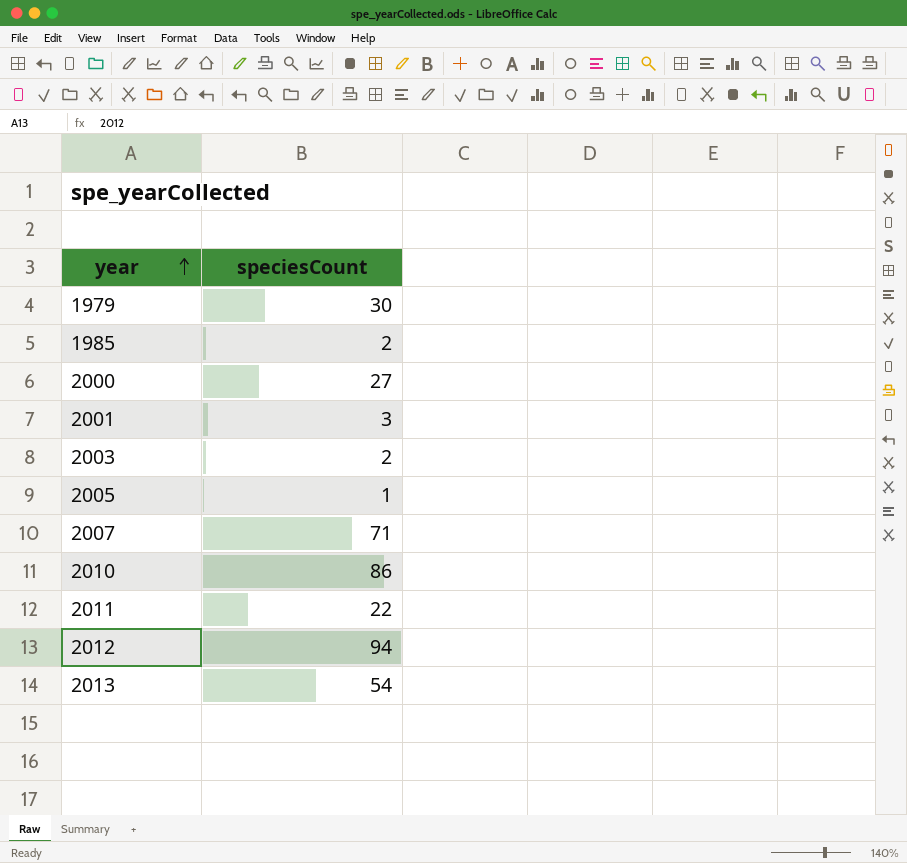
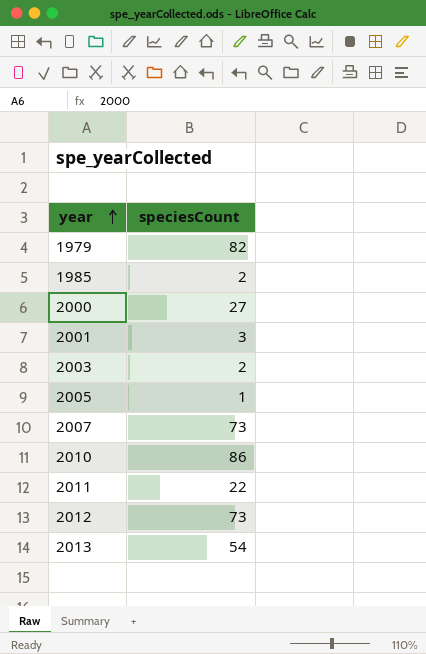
1979 | speciesCount: 30 -> 82
2007 | speciesCount: 71 -> 73
2012 | speciesCount: 94 -> 73

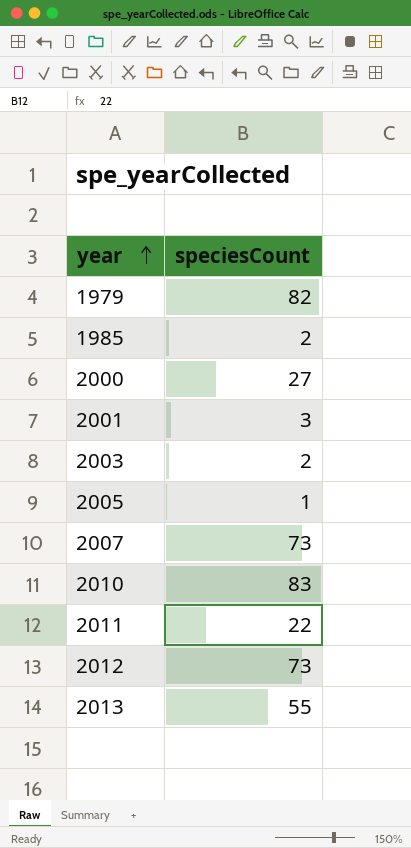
2010 | speciesCount: 86 -> 83
2013 | speciesCount: 54 -> 55

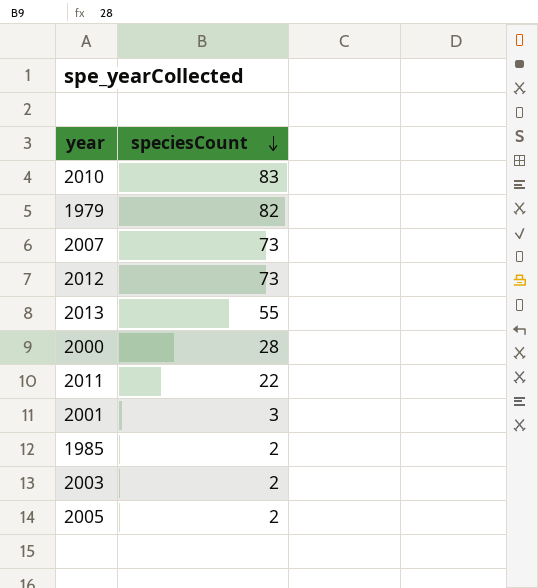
row order: year ascending -> speciesCount descending
2000 | speciesCount: 27 -> 28
2005 | speciesCount: 1 -> 2

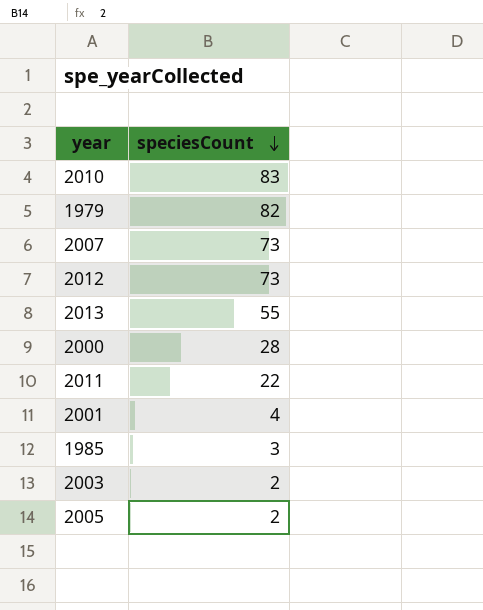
2001 | speciesCount: 3 -> 4
1985 | speciesCount: 2 -> 3

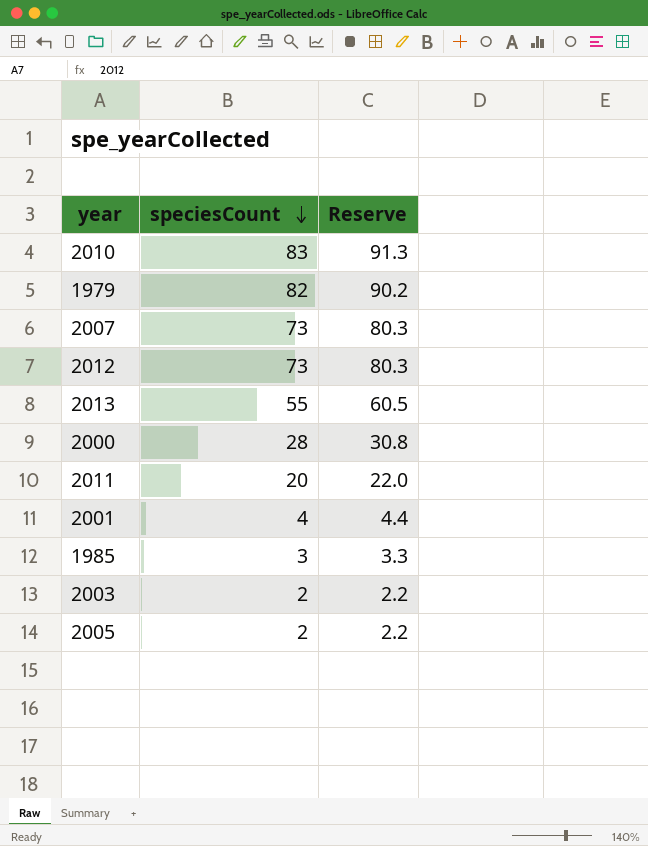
column Reserve | formula: none -> [speciesCount] * 1.1
2011 | speciesCount: 22 -> 20

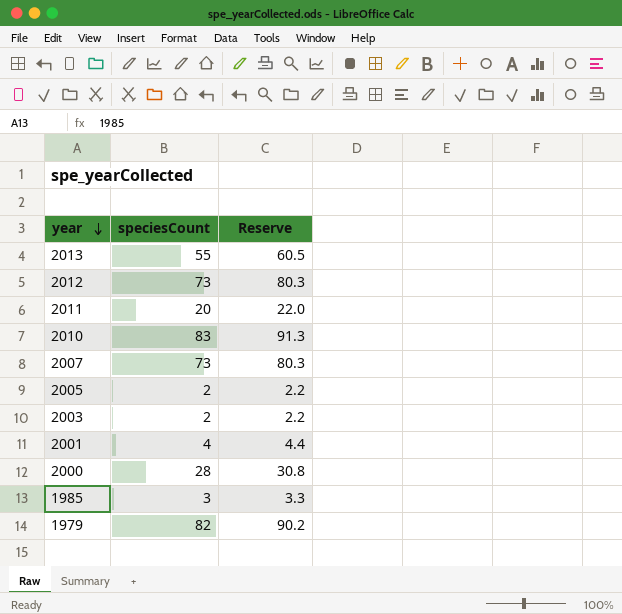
row order: speciesCount descending -> year descending

